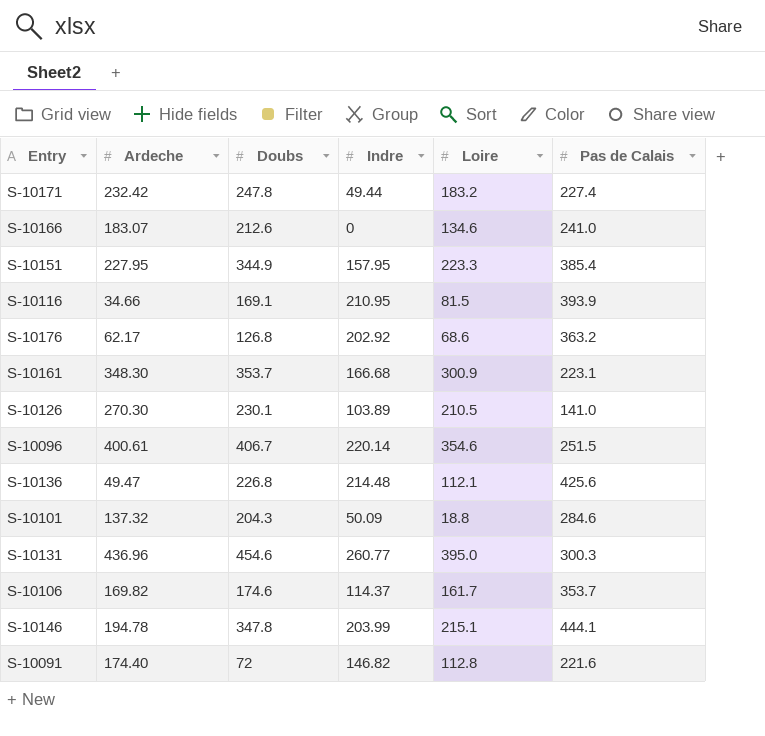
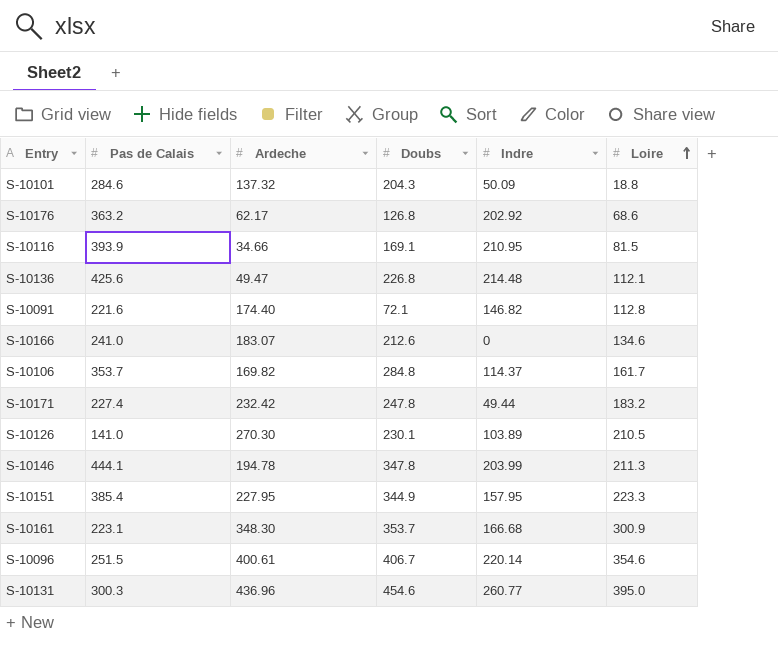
row order: none -> Loire ascending
column Pas de Calais | position: 6 -> 2
S-10091 | Doubs: 72 -> 72.1
S-10106 | Doubs: 174.6 -> 284.8
S-10146 | Loire: 215.1 -> 211.3

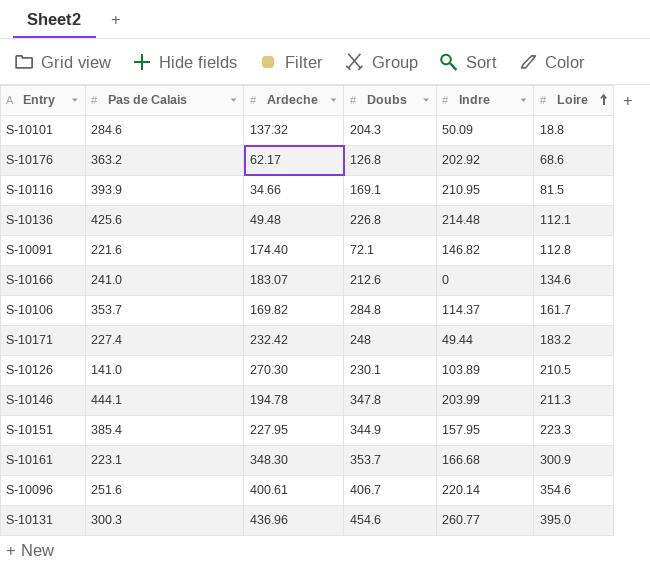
S-10136 | Ardeche: 49.47 -> 49.48
S-10171 | Doubs: 247.8 -> 248
S-10096 | Pas de Calais: 251.5 -> 251.6

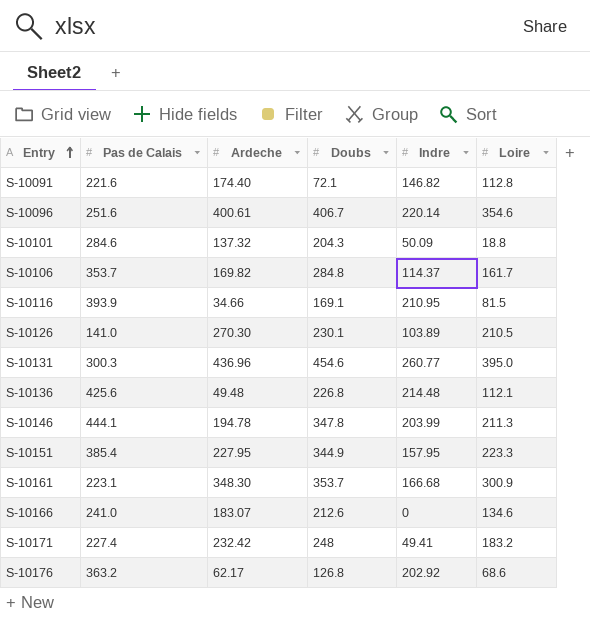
row order: Loire ascending -> Entry ascending
S-10171 | Indre: 49.44 -> 49.41

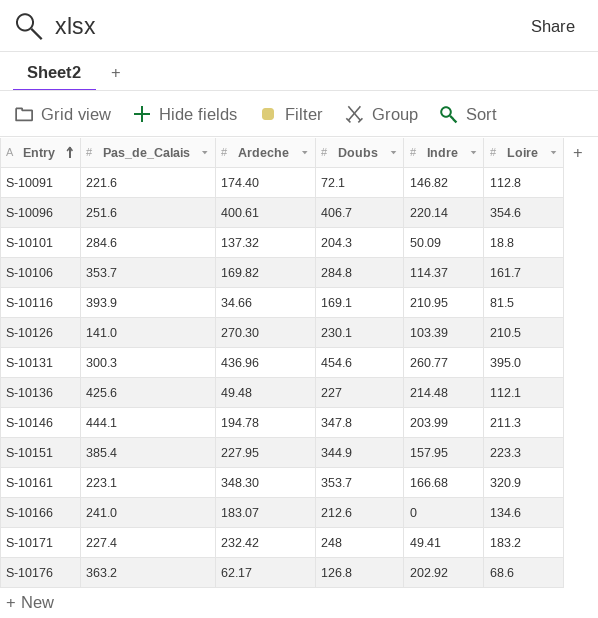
column name: Pas de Calais -> Pas_de_Calais
S-10126 | Indre: 103.89 -> 103.39
S-10136 | Doubs: 226.8 -> 227
S-10161 | Loire: 300.9 -> 320.9

